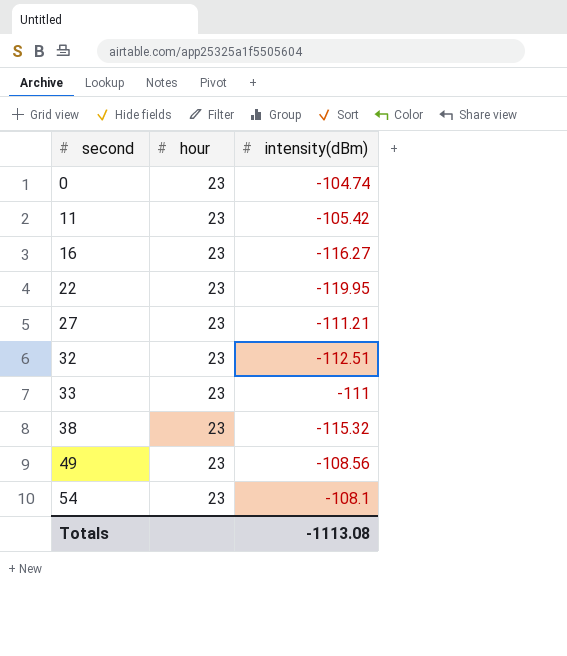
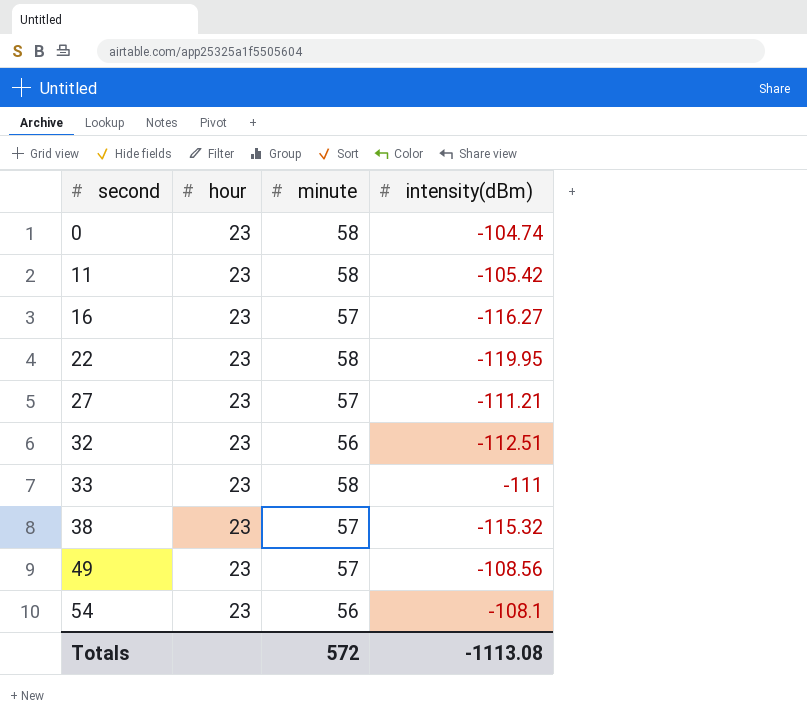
column minute | position: none -> 3

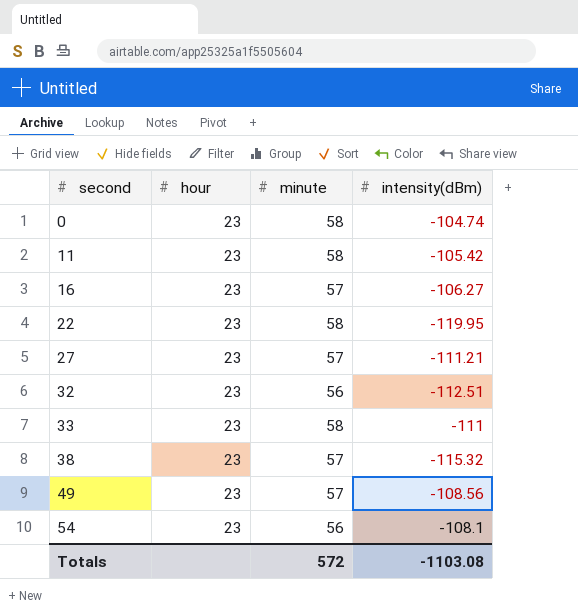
16 | intensity(dBm): -116.27 -> -106.27
Totals | intensity(dBm): -1113.08 -> -1103.08

